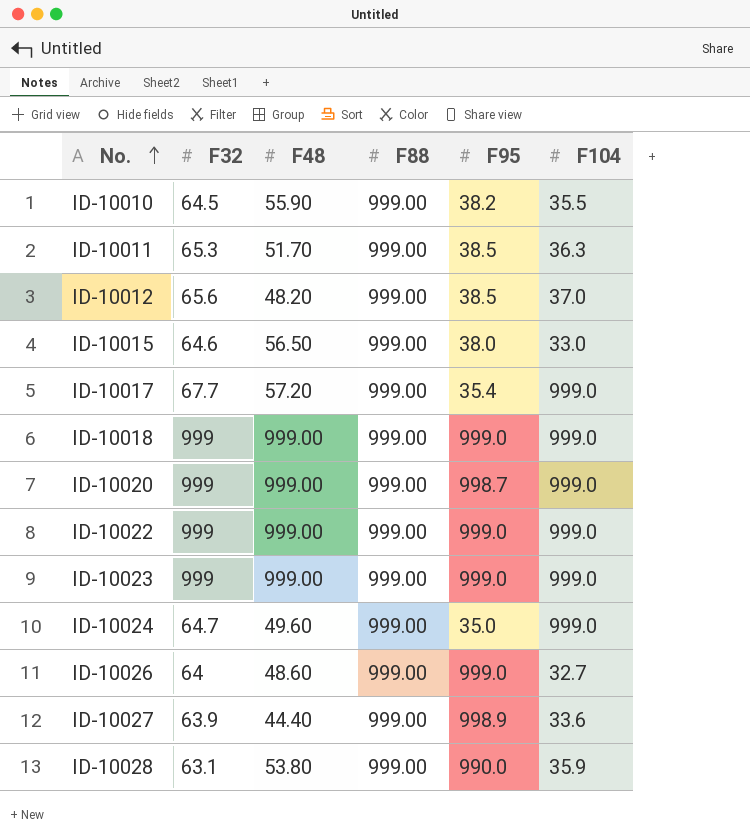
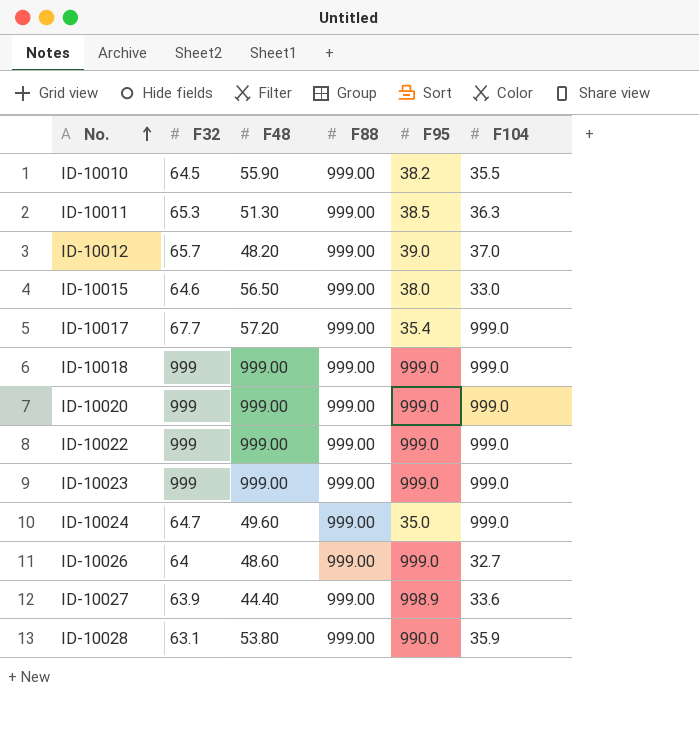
ID-10011 | F48: 51.70 -> 51.30
ID-10012 | F32: 65.6 -> 65.7
ID-10012 | F95: 38.5 -> 39.0
ID-10020 | F95: 998.7 -> 999.0

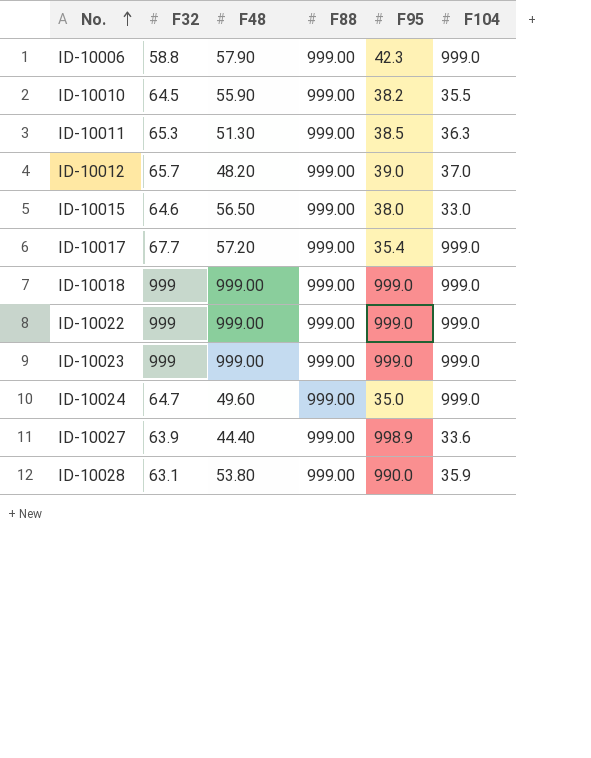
row ID-10020: 999 | 999.00 | 999.00 | 999.0 | 999.0 -> none
row ID-10026: 64 | 48.60 | 999.00 | 999.0 | 32.7 -> none
row ID-10006: none -> 58.8 | 57.90 | 999.00 | 42.3 | 999.0

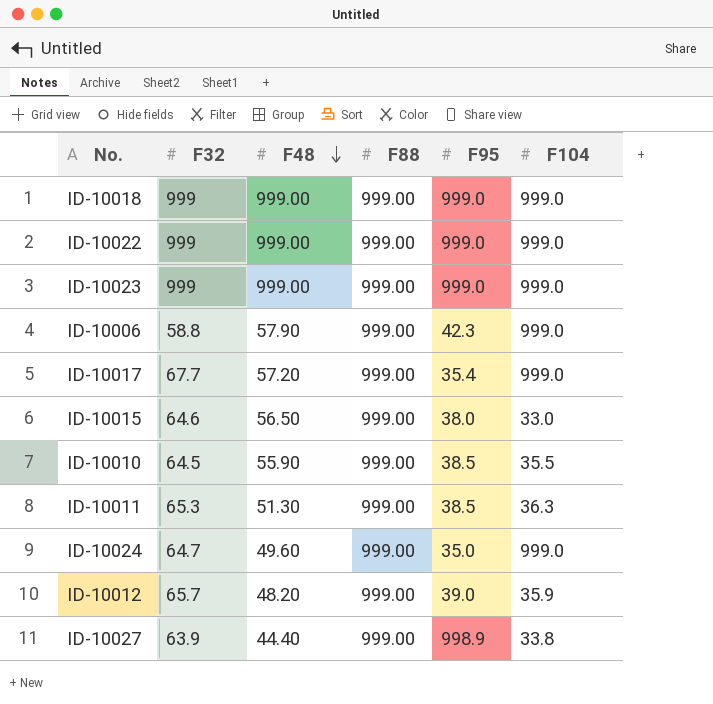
row order: No. ascending -> F48 descending
row ID-10028: 63.1 | 53.80 | 999.00 | 990.0 | 35.9 -> none
ID-10010 | F95: 38.2 -> 38.5
ID-10012 | F104: 37.0 -> 35.9
ID-10027 | F104: 33.6 -> 33.8

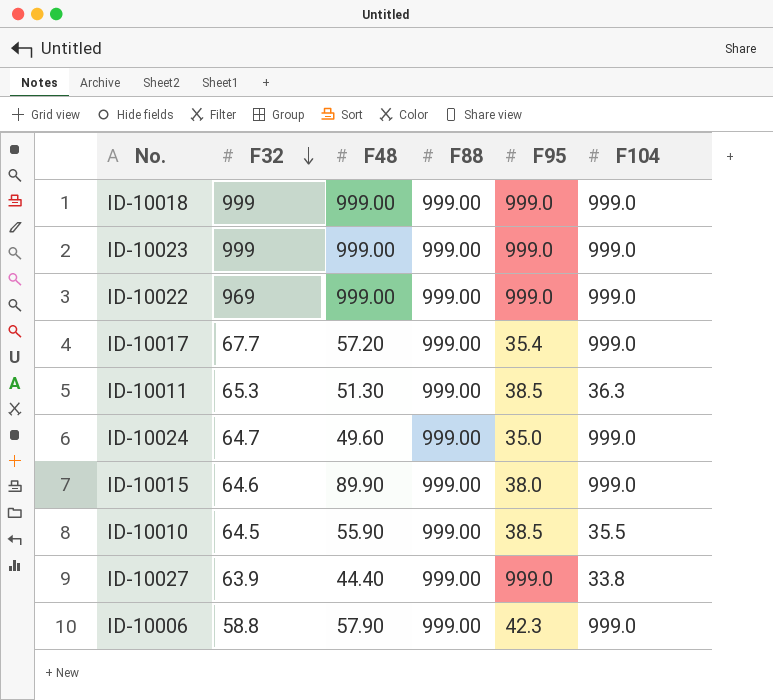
row order: F48 descending -> F32 descending
row ID-10012: 65.7 | 48.20 | 999.00 | 39.0 | 35.9 -> none
ID-10022 | F32: 999 -> 969
ID-10015 | F48: 56.50 -> 89.90
ID-10015 | F104: 33.0 -> 999.0
ID-10027 | F95: 998.9 -> 999.0

